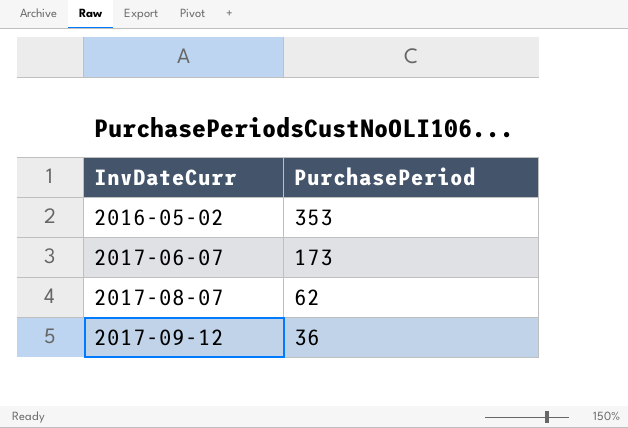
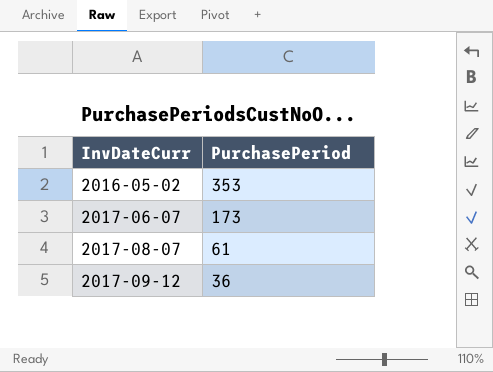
2017-08-07 | PurchasePeriod: 62 -> 61

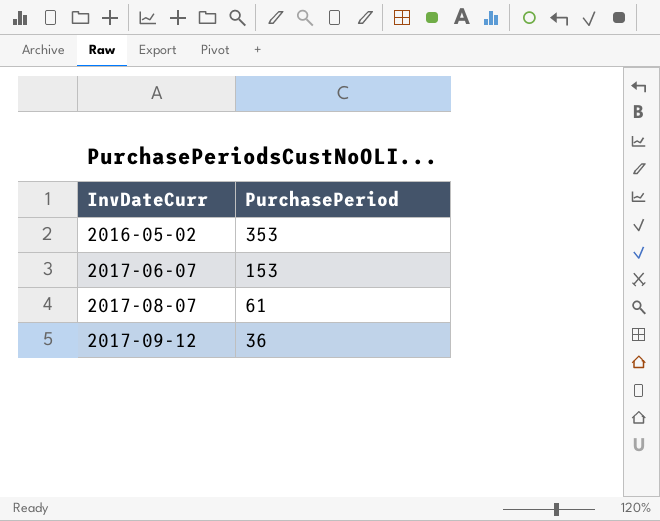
2017-06-07 | PurchasePeriod: 173 -> 153

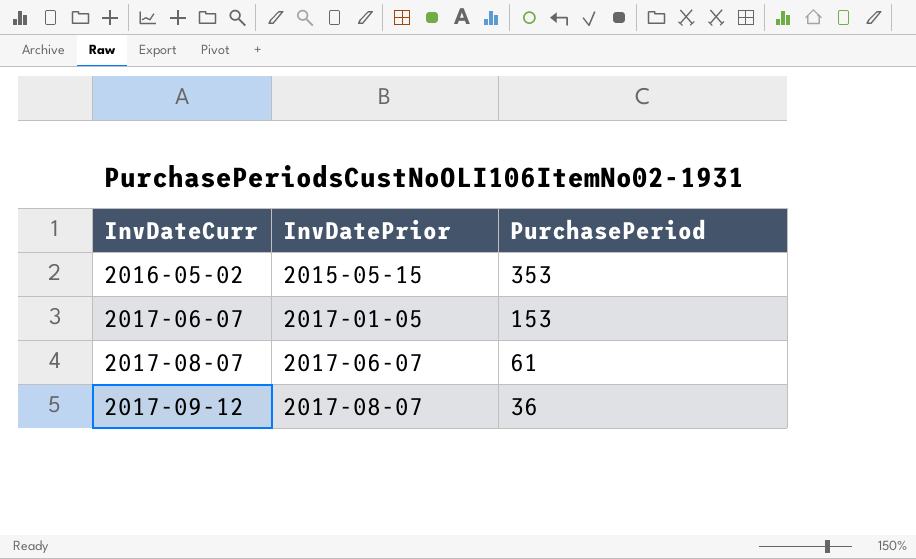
column InvDatePrior | position: none -> 2

